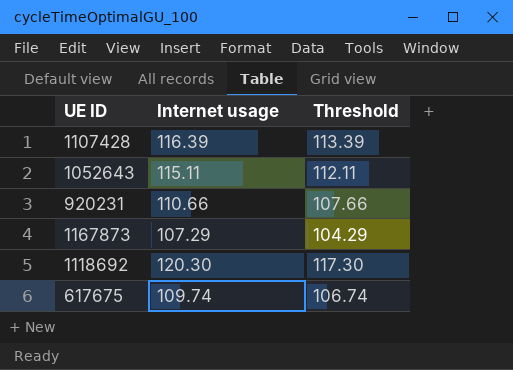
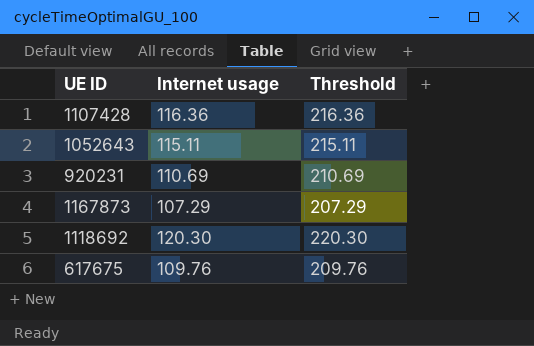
column Threshold | formula: [Internet usage] - 3 -> [Internet usage] + 100
1107428 | Internet usage: 116.39 -> 116.36
920231 | Internet usage: 110.66 -> 110.69
617675 | Internet usage: 109.74 -> 109.76

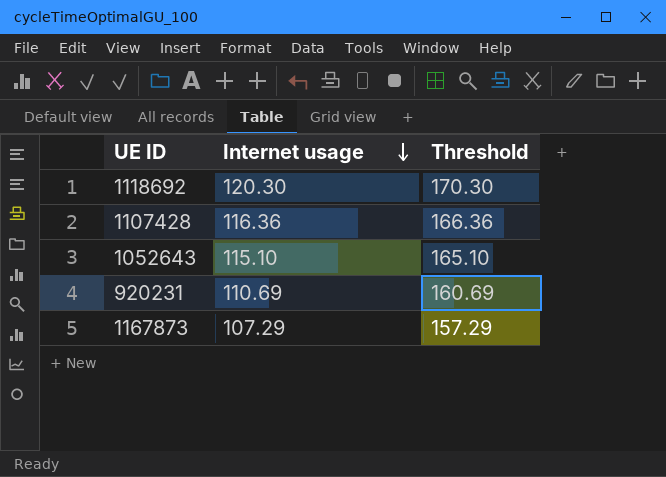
row order: none -> Internet usage descending
column Threshold | formula: [Internet usage] + 100 -> [Internet usage] + 50
row 617675: 109.76 | 209.76 -> none
1052643 | Internet usage: 115.11 -> 115.10

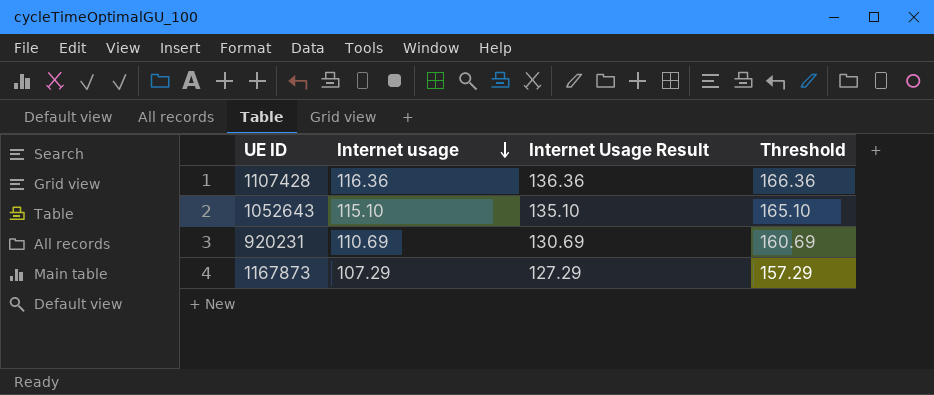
column Internet Usage Result | formula: none -> [Internet usage] + 20
row 1118692: 120.30 | 170.30 -> none

